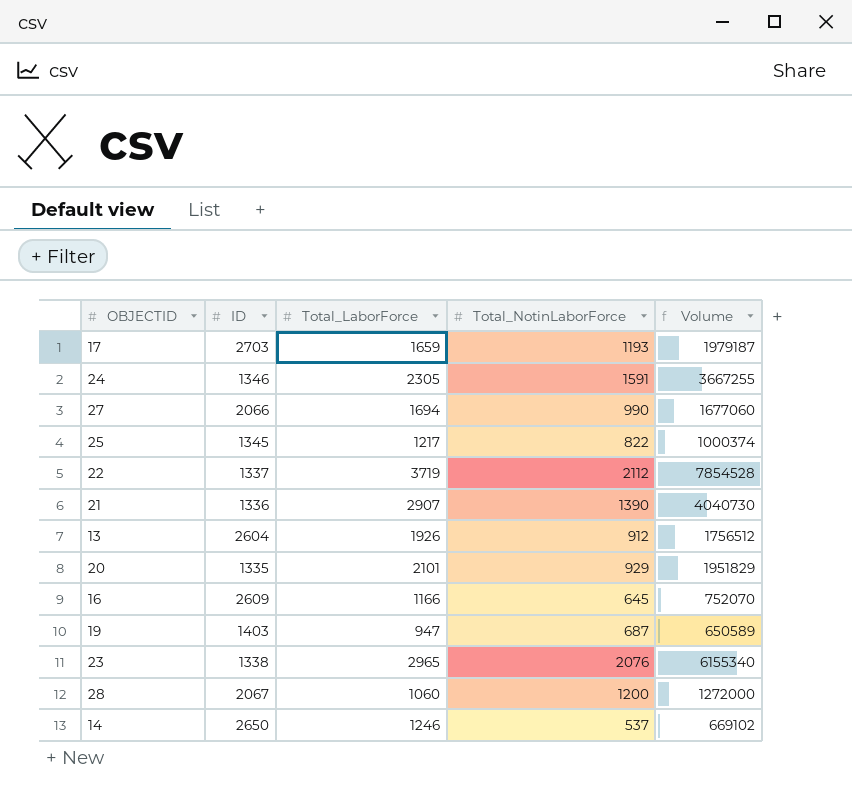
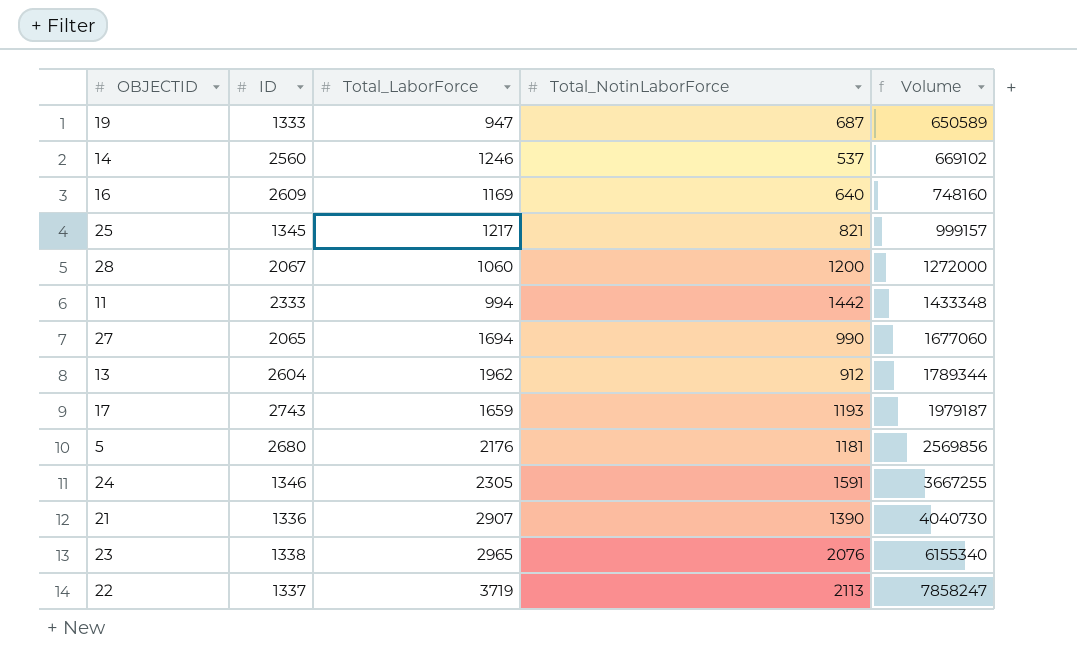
row order: none -> Volume ascending
row 20: 1335 | 2101 | 929 | 1951829 -> none
19 | ID: 1403 -> 1333
14 | ID: 2650 -> 2560
16 | Total_LaborForce: 1166 -> 1169
16 | Total_NotinLaborForce: 645 -> 640
16 | Volume: 752070 -> 748160
25 | Total_NotinLaborForce: 822 -> 821
25 | Volume: 1000374 -> 999157
row 11: none -> 2333 | 994 | 1442 | 1433348
27 | ID: 2066 -> 2065
13 | Total_LaborForce: 1926 -> 1962
13 | Volume: 1756512 -> 1789344
17 | ID: 2703 -> 2743
row 5: none -> 2680 | 2176 | 1181 | 2569856
22 | Total_NotinLaborForce: 2112 -> 2113
22 | Volume: 7854528 -> 7858247

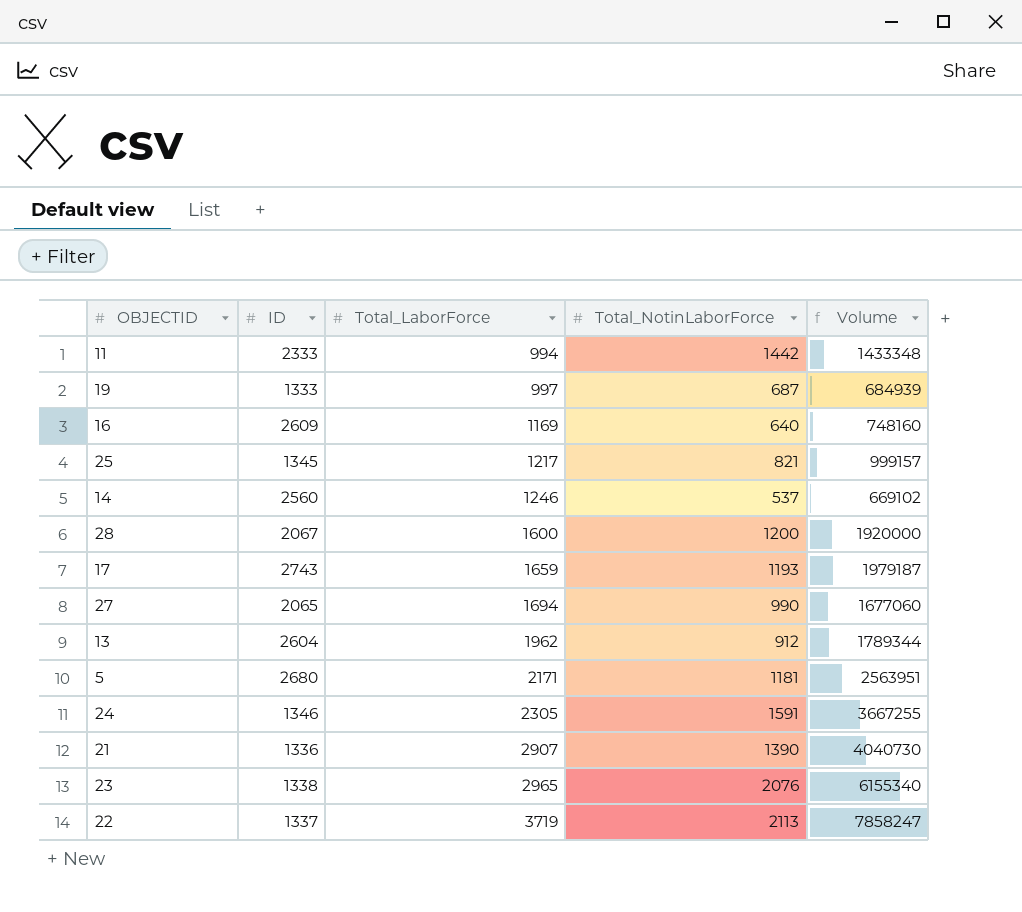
row order: Volume ascending -> Total_LaborForce ascending
19 | Total_LaborForce: 947 -> 997
19 | Volume: 650589 -> 684939
28 | Total_LaborForce: 1060 -> 1600
28 | Volume: 1272000 -> 1920000
5 | Total_LaborForce: 2176 -> 2171
5 | Volume: 2569856 -> 2563951

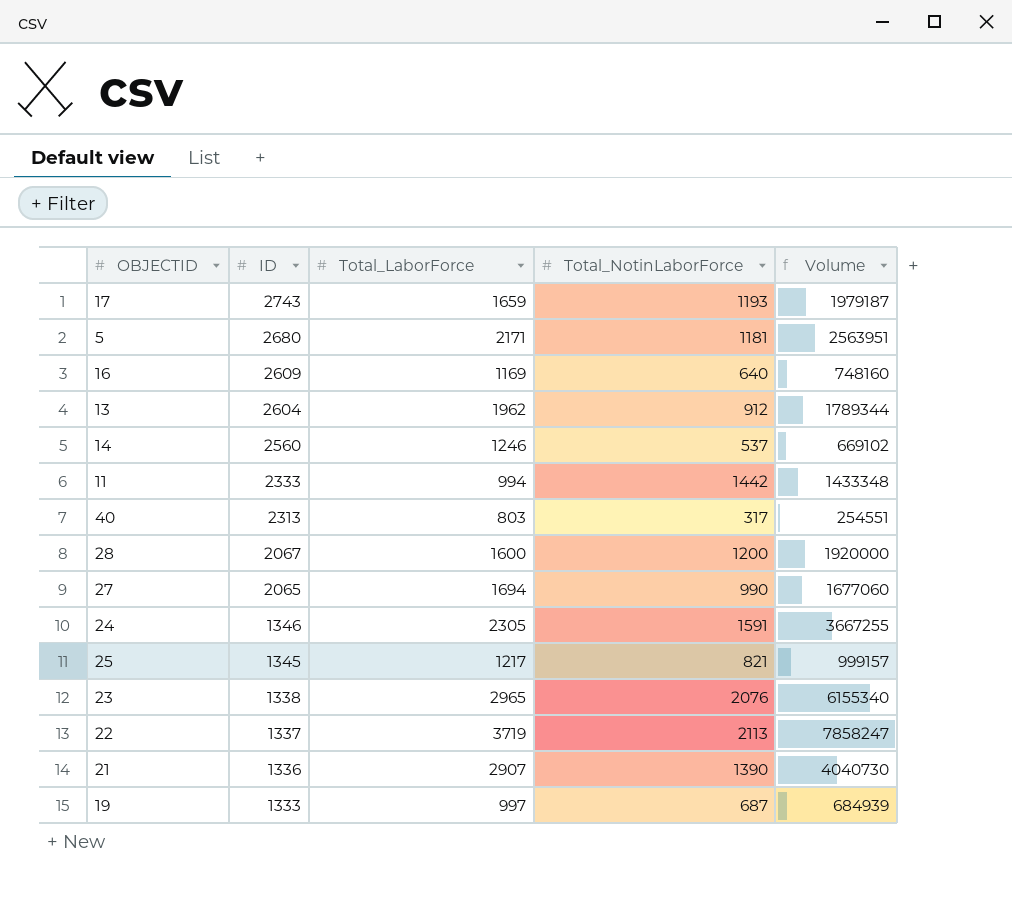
row order: Total_LaborForce ascending -> ID descending
row 40: none -> 2313 | 803 | 317 | 254551

